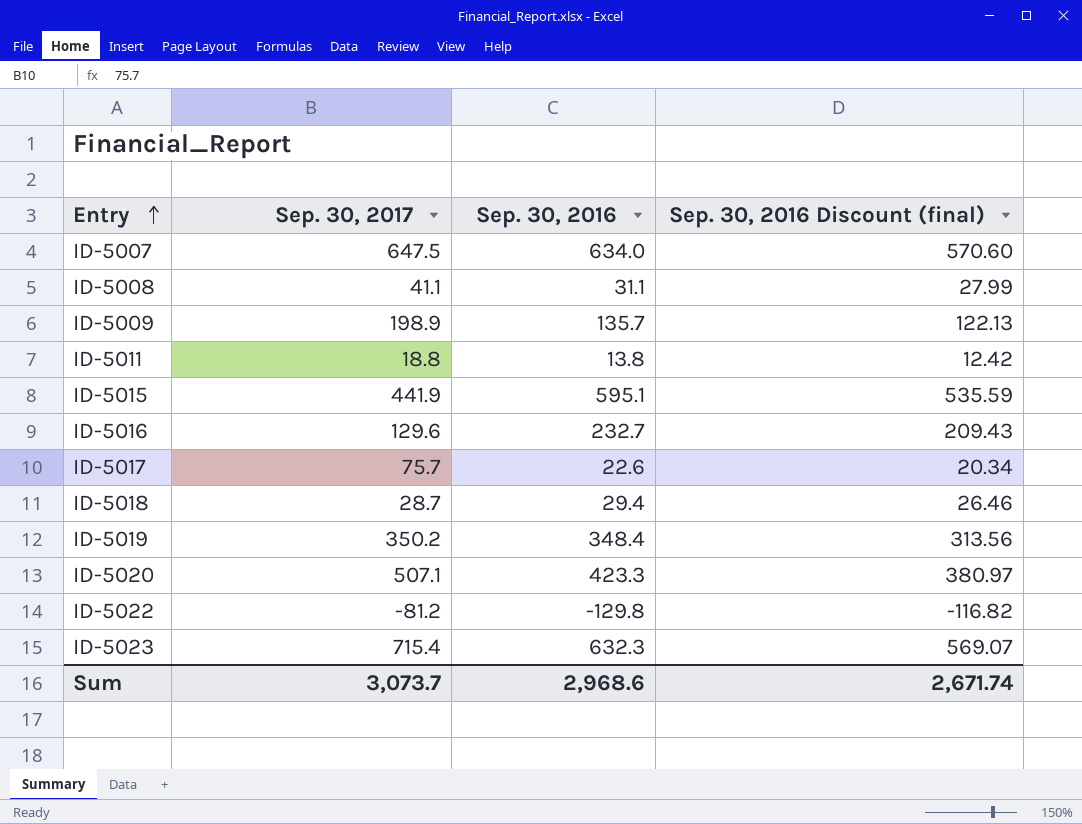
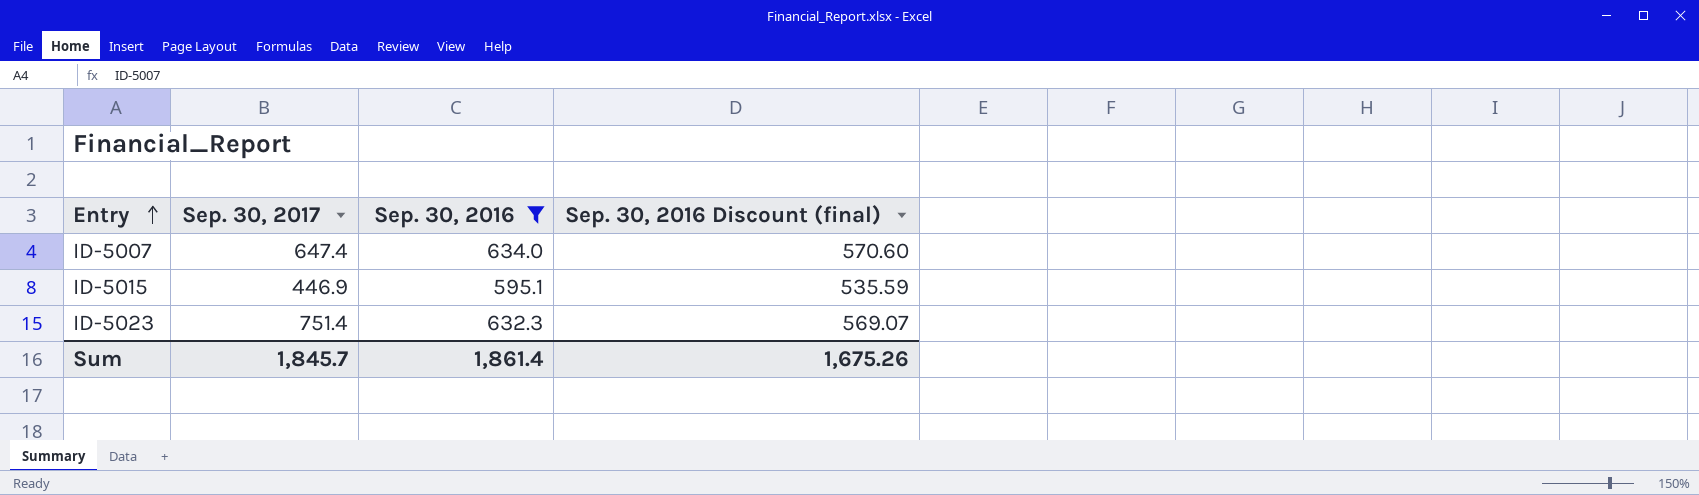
filter: none -> Sep. 30, 2016 >= 595.1
ID-5007 | Sep. 30, 2017: 647.5 -> 647.4
ID-5015 | Sep. 30, 2017: 441.9 -> 446.9
ID-5023 | Sep. 30, 2017: 715.4 -> 751.4
Sum | Sep. 30, 2017: 3,073.7 -> 1,845.7
Sum | Sep. 30, 2016: 2,968.6 -> 1,861.4
Sum | Sep. 30, 2016 Discount (final): 2,671.74 -> 1,675.26

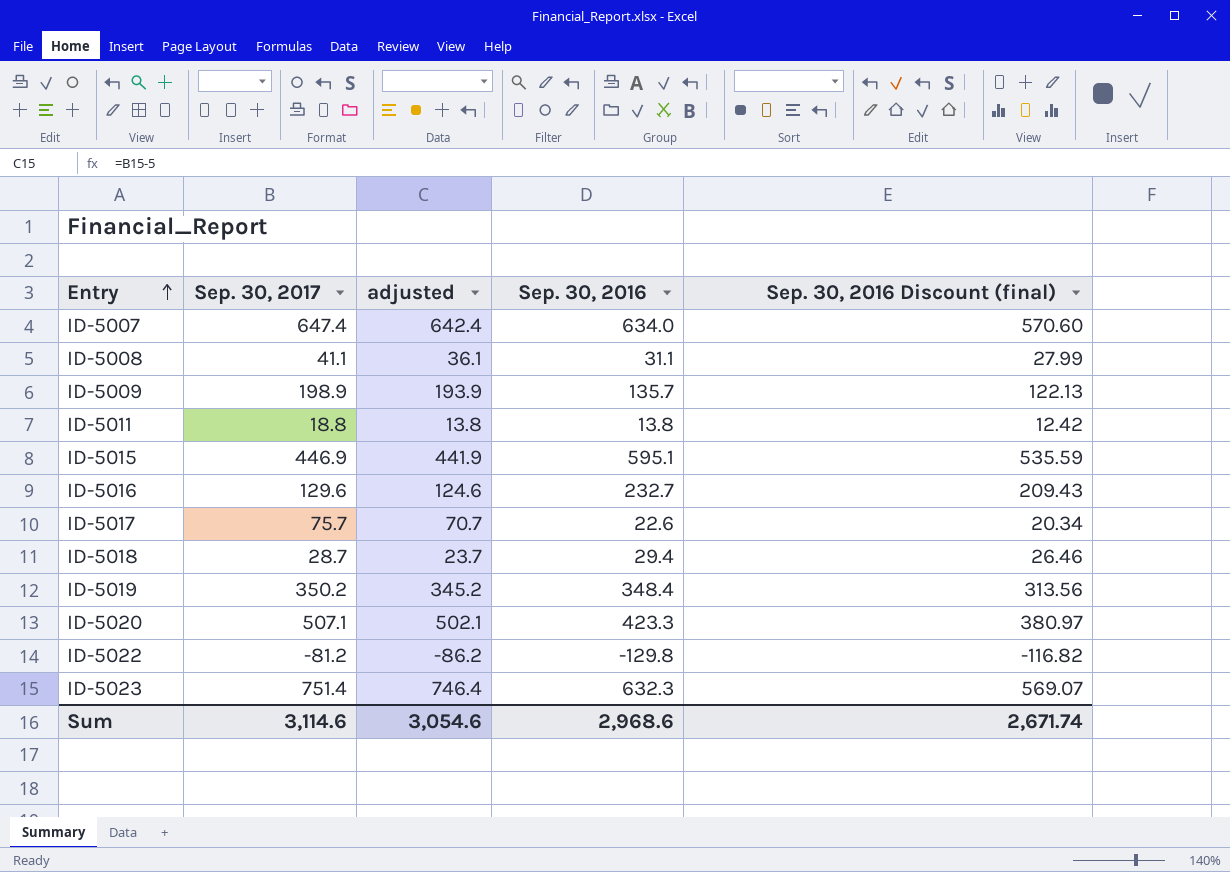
filter: Sep. 30, 2016 >= 595.1 -> none
column adjusted | formula: none -> [Sep. 30, 2017] - 5
Sum | Sep. 30, 2017: 1,845.7 -> 3,114.6
Sum | Sep. 30, 2016: 1,861.4 -> 2,968.6
Sum | Sep. 30, 2016 Discount (final): 1,675.26 -> 2,671.74

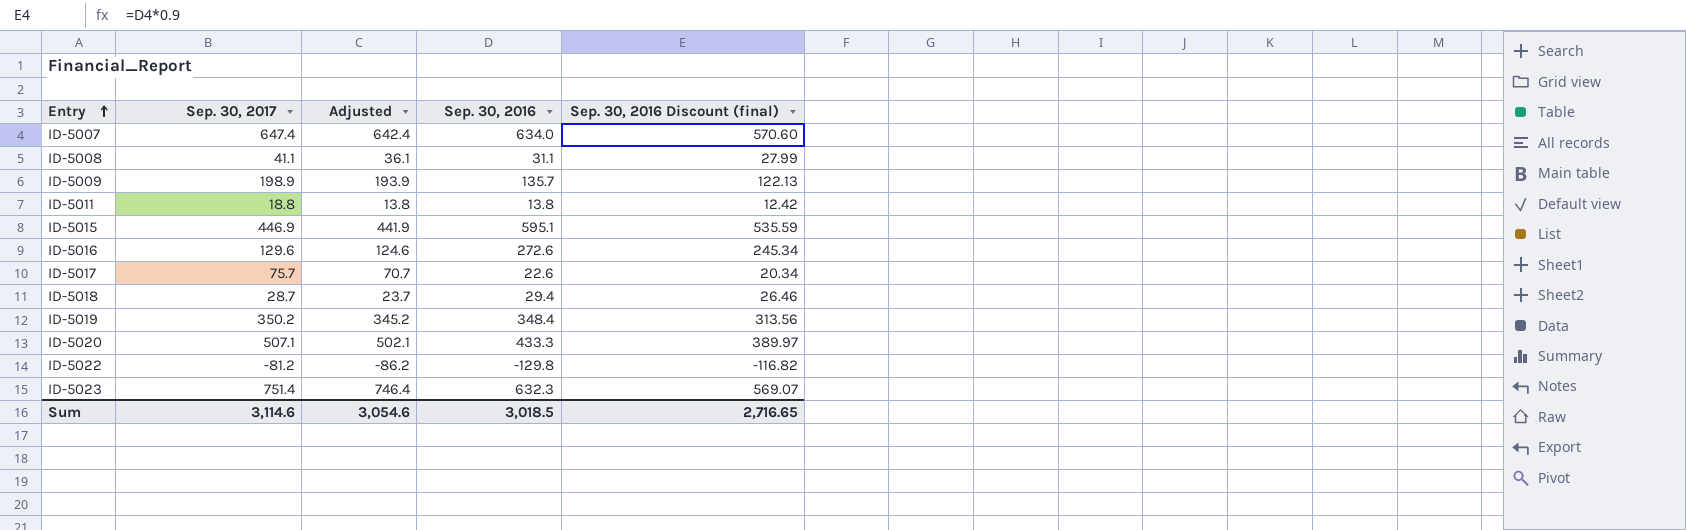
column name: adjusted -> Adjusted
ID-5016 | Sep. 30, 2016: 232.7 -> 272.6
ID-5016 | Sep. 30, 2016 Discount (final): 209.43 -> 245.34
ID-5020 | Sep. 30, 2016: 423.3 -> 433.3
ID-5020 | Sep. 30, 2016 Discount (final): 380.97 -> 389.97
Sum | Sep. 30, 2016: 2,968.6 -> 3,018.5
Sum | Sep. 30, 2016 Discount (final): 2,671.74 -> 2,716.65

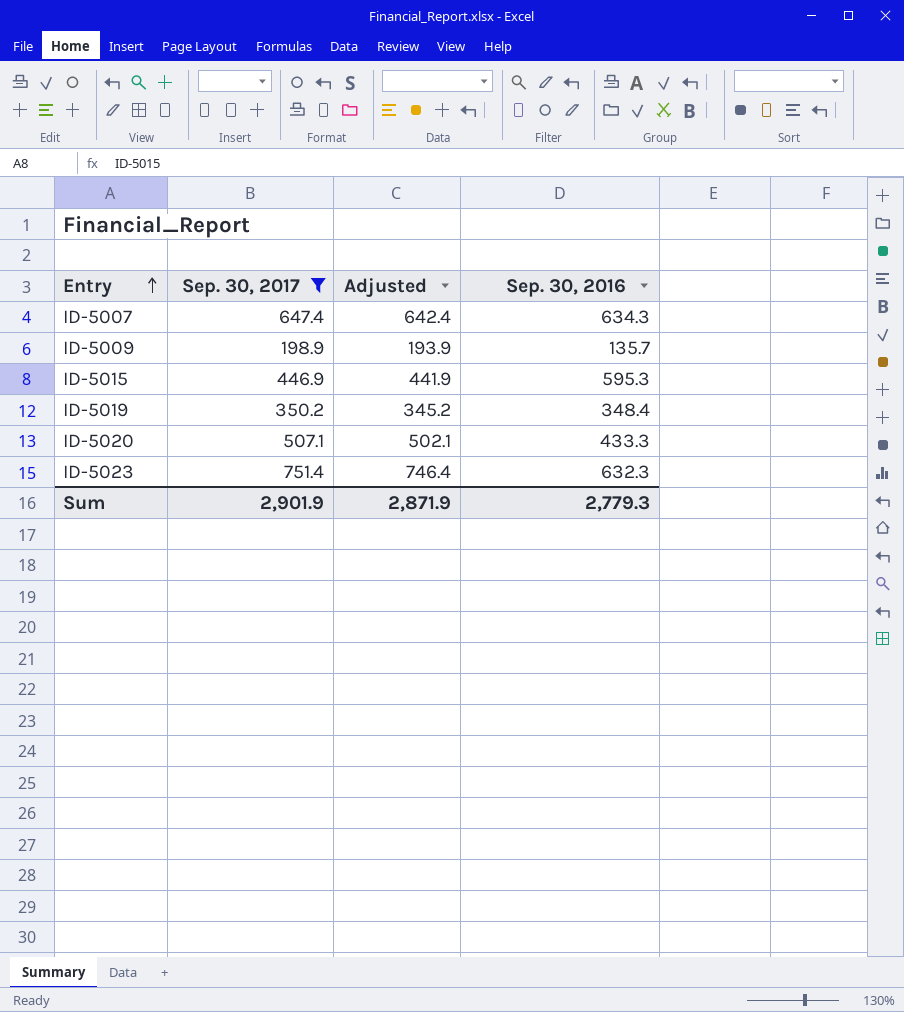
filter: none -> Sep. 30, 2017 >= 198.9
column Sep. 30, 2016 Discount (final) | formula: [Sep. 30, 2016] * 0.9 -> none
ID-5007 | Sep. 30, 2016: 634.0 -> 634.3
ID-5015 | Sep. 30, 2016: 595.1 -> 595.3
Sum | Sep. 30, 2017: 3,114.6 -> 2,901.9
Sum | Adjusted: 3,054.6 -> 2,871.9
Sum | Sep. 30, 2016: 3,018.5 -> 2,779.3

